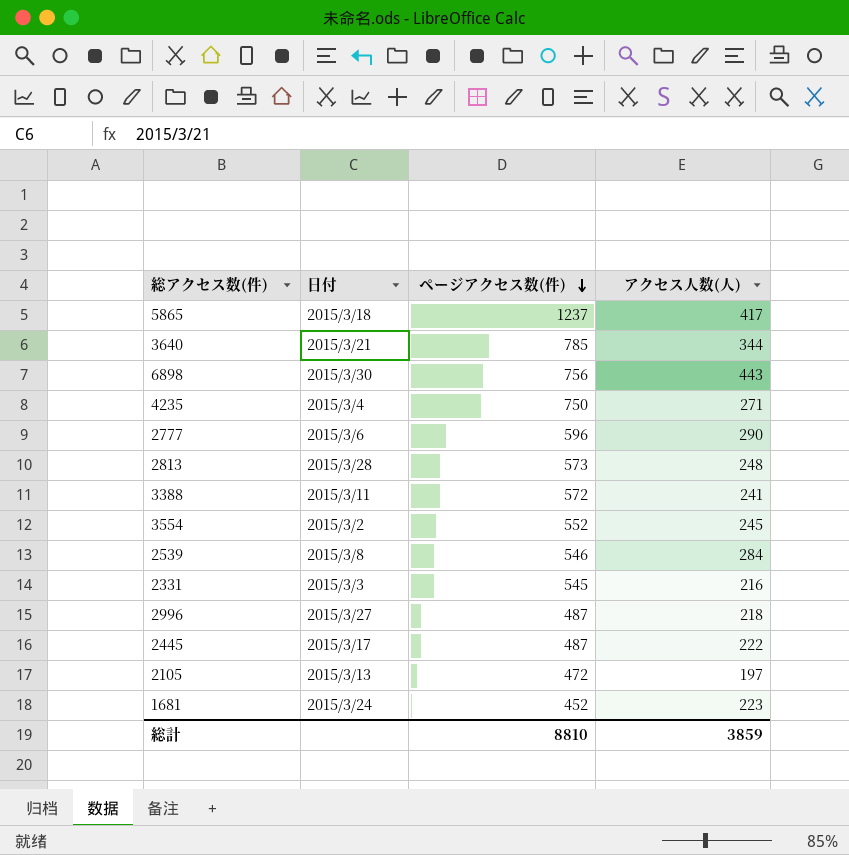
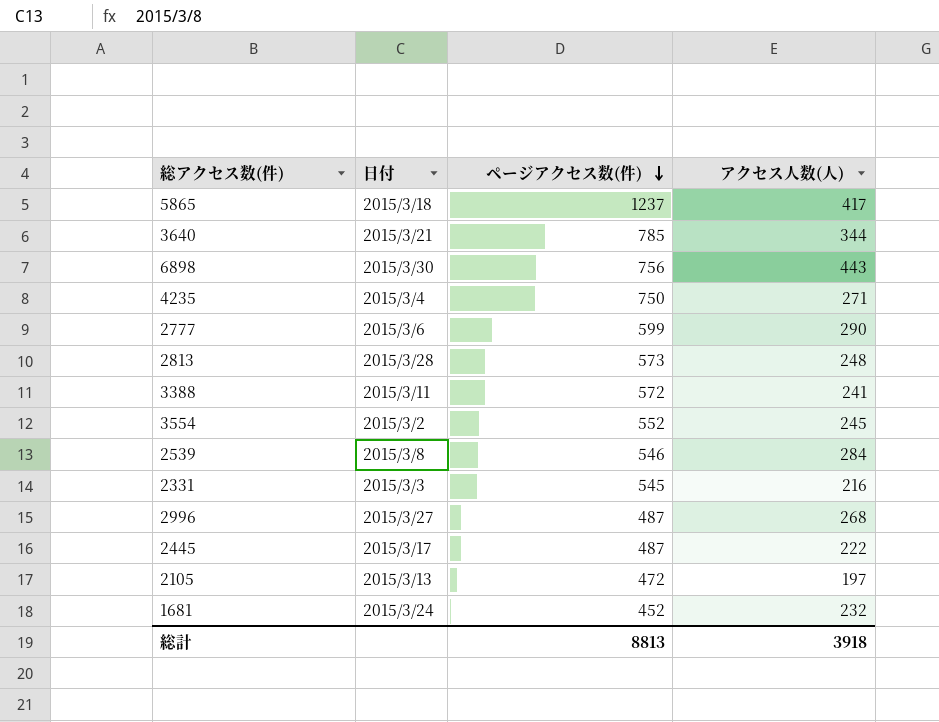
2777 | ページアクセス数(件): 596 -> 599
2996 | アクセス人数(人): 218 -> 268
1681 | アクセス人数(人): 223 -> 232
総計 | ページアクセス数(件): 8810 -> 8813
総計 | アクセス人数(人): 3859 -> 3918

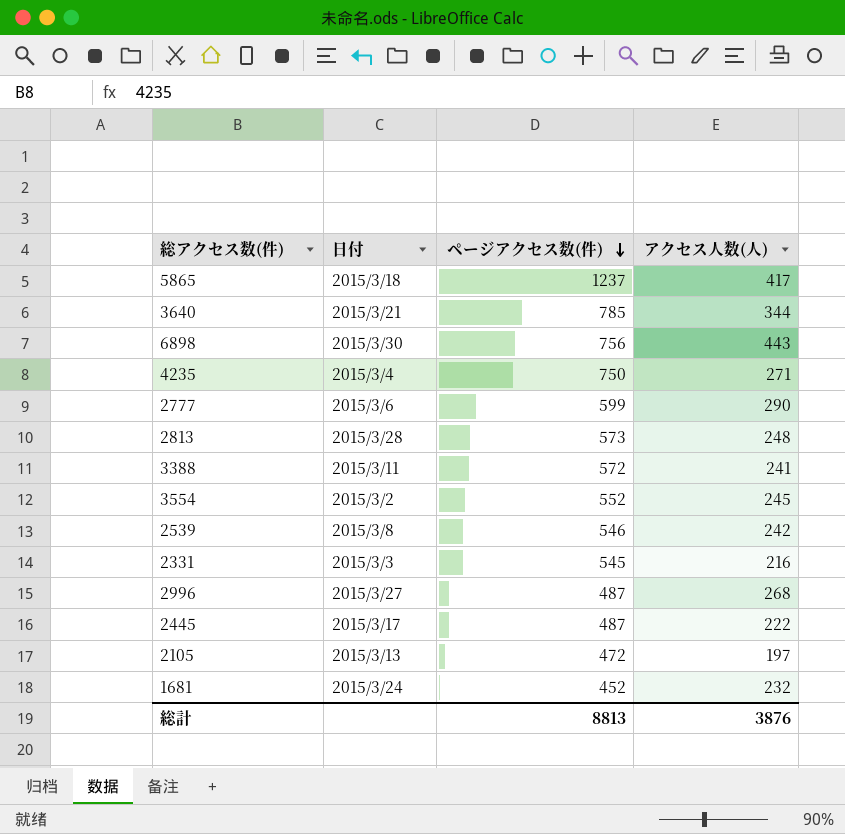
2539 | アクセス人数(人): 284 -> 242
総計 | アクセス人数(人): 3918 -> 3876

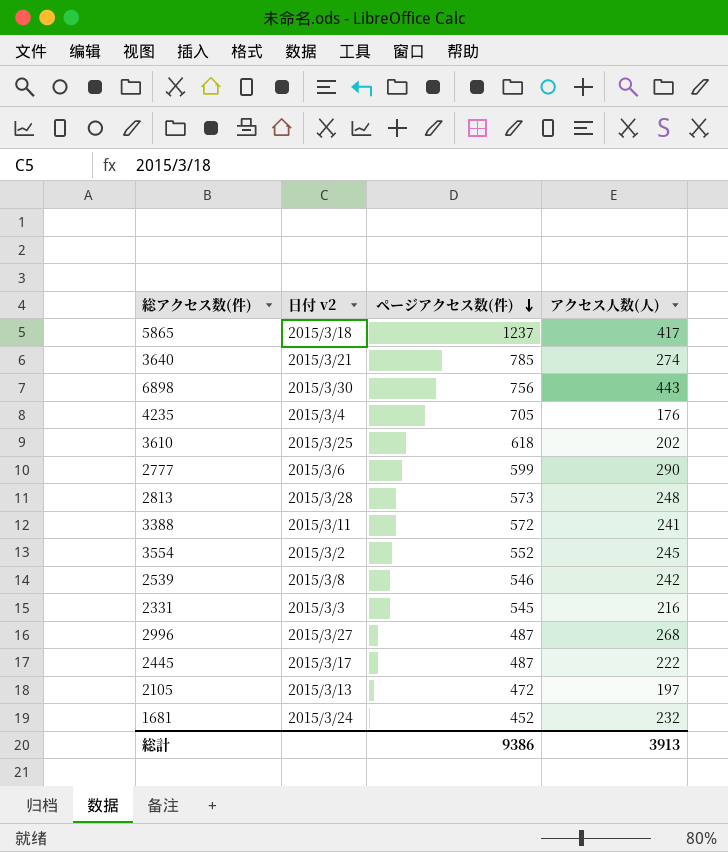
column name: 日付 -> 日付 v2
3640 | アクセス人数(人): 344 -> 274
4235 | ページアクセス数(件): 750 -> 705
4235 | アクセス人数(人): 271 -> 176
row 3610: none -> 2015/3/25 | 618 | 202
総計 | ページアクセス数(件): 8813 -> 9386
総計 | アクセス人数(人): 3876 -> 3913

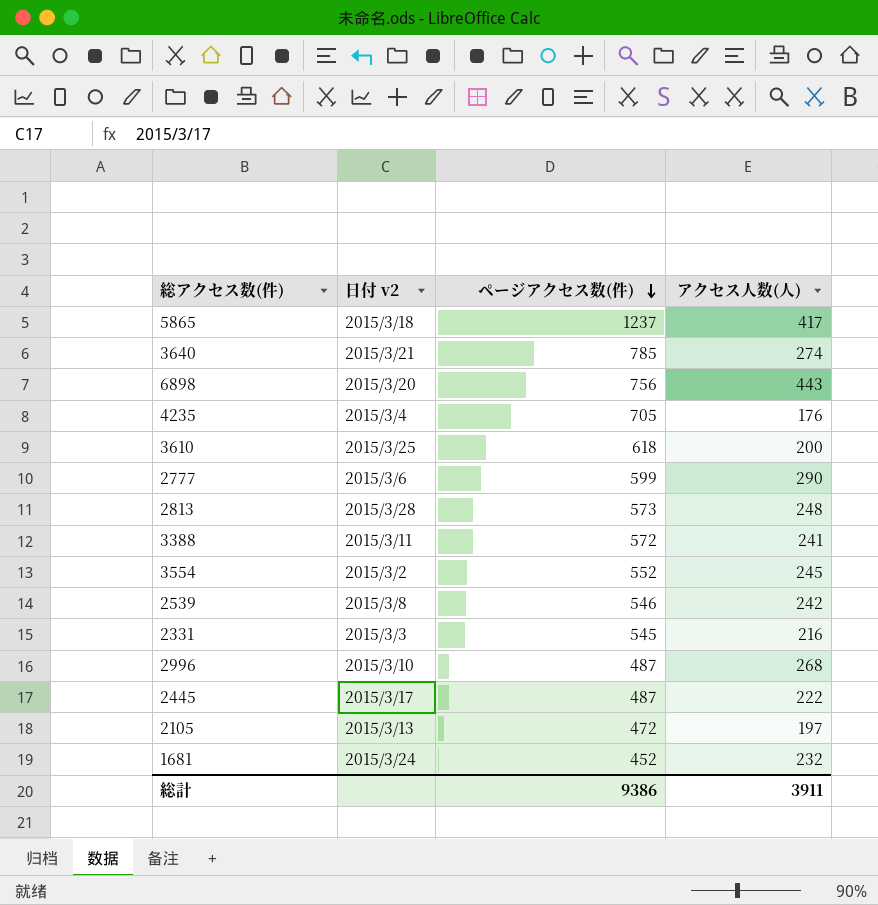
6898 | 日付 v2: 2015/3/30 -> 2015/3/20
3610 | アクセス人数(人): 202 -> 200
2996 | 日付 v2: 2015/3/27 -> 2015/3/10
総計 | アクセス人数(人): 3913 -> 3911

